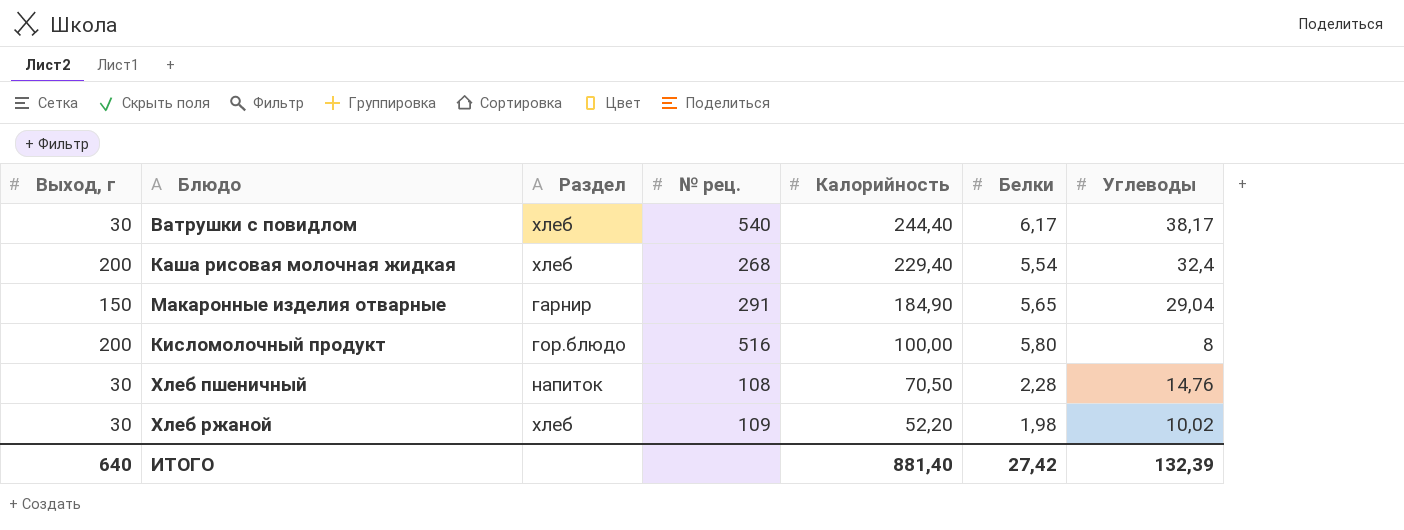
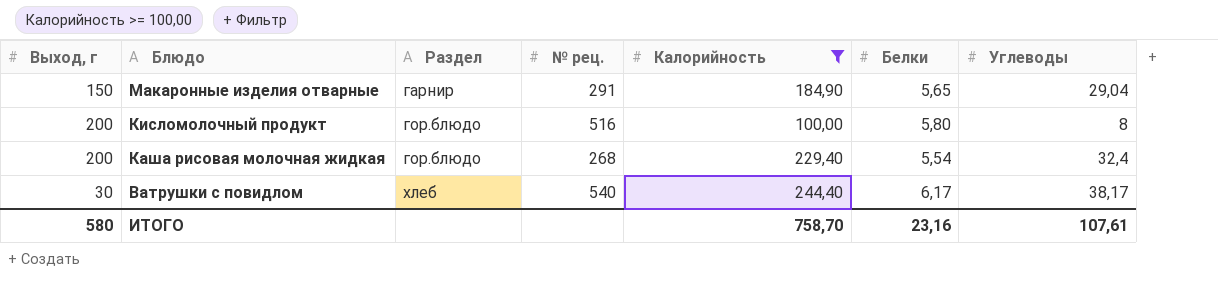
filter: none -> Калорийность >= 100,00
row order: Калорийность descending -> Блюдо descending
Каша рисовая молочная жидкая | Раздел: хлеб -> гор.блюдо
ИТОГО | Выход, г: 640 -> 580
ИТОГО | Калорийность: 881,40 -> 758,70
ИТОГО | Белки: 27,42 -> 23,16
ИТОГО | Углеводы: 132,39 -> 107,61

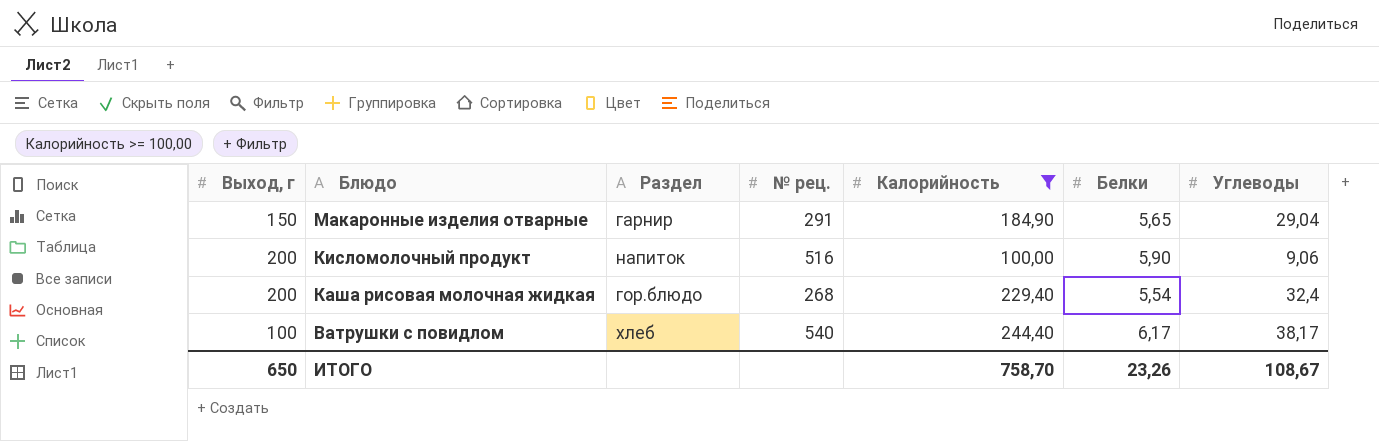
Кисломолочный продукт | Раздел: гор.блюдо -> напиток
Кисломолочный продукт | Белки: 5,80 -> 5,90
Кисломолочный продукт | Углеводы: 8 -> 9,06
Ватрушки с повидлом | Выход, г: 30 -> 100
ИТОГО | Выход, г: 580 -> 650
ИТОГО | Белки: 23,16 -> 23,26
ИТОГО | Углеводы: 107,61 -> 108,67

